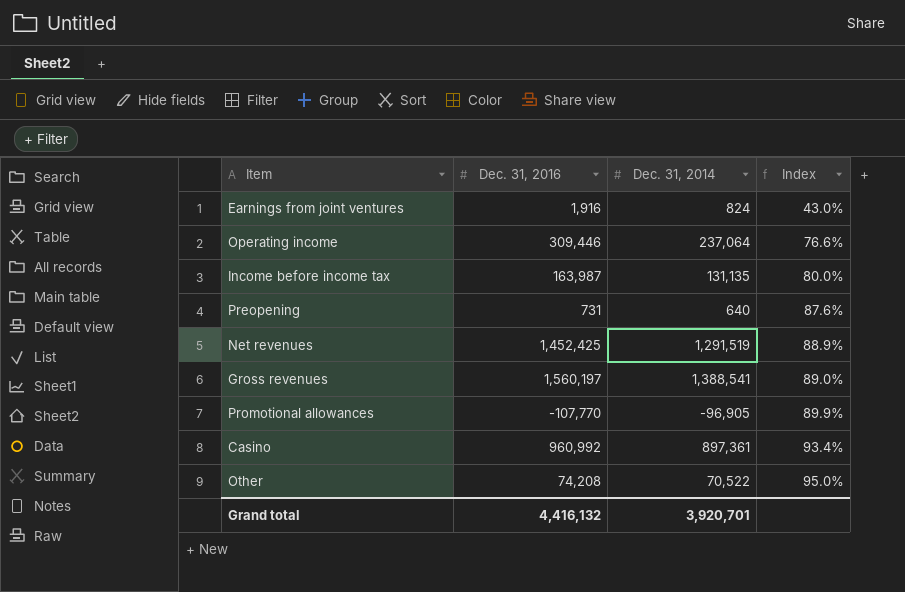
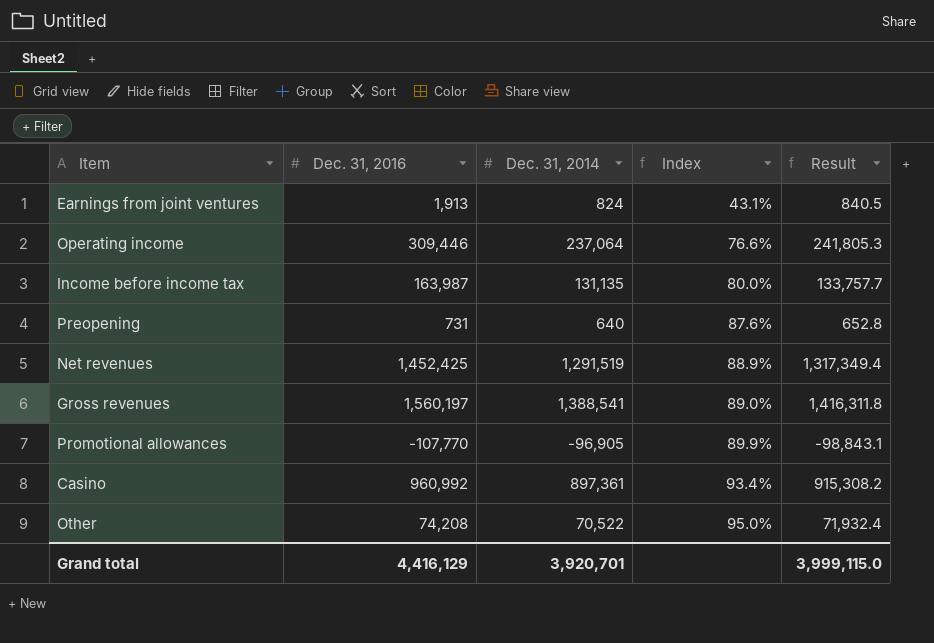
column Result | formula: none -> [Dec. 31, 2014] * 1.02
Earnings from joint ventures | Dec. 31, 2016: 1,916 -> 1,913
Earnings from joint ventures | Index: 43.0% -> 43.1%
Grand total | Dec. 31, 2016: 4,416,132 -> 4,416,129

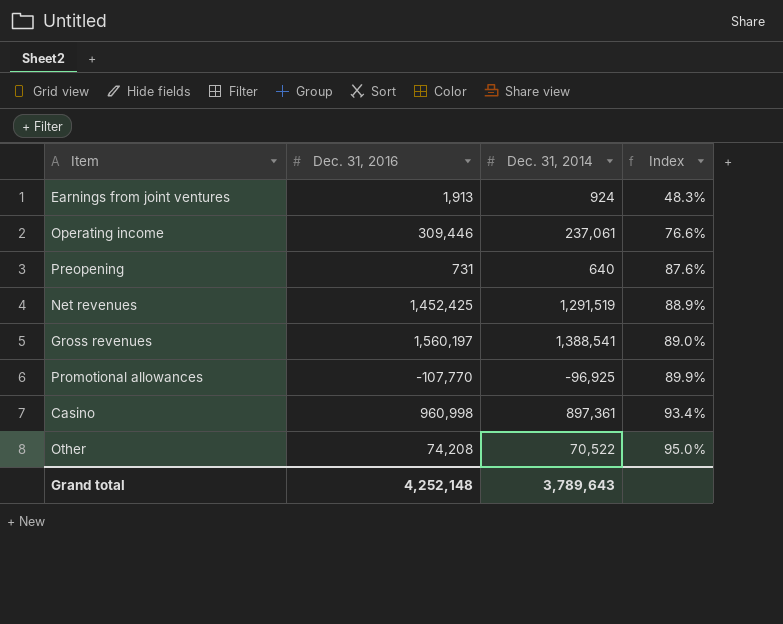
column Result | formula: [Dec. 31, 2014] * 1.02 -> none
row Income before income tax: 163,987 | 131,135 | 80.0% | 133,757.7 -> none
Earnings from joint ventures | Dec. 31, 2014: 824 -> 924
Earnings from joint ventures | Index: 43.1% -> 48.3%
Operating income | Dec. 31, 2014: 237,064 -> 237,061
Promotional allowances | Dec. 31, 2014: -96,905 -> -96,925
Casino | Dec. 31, 2016: 960,992 -> 960,998
Grand total | Dec. 31, 2016: 4,416,129 -> 4,252,148
Grand total | Dec. 31, 2014: 3,920,701 -> 3,789,643

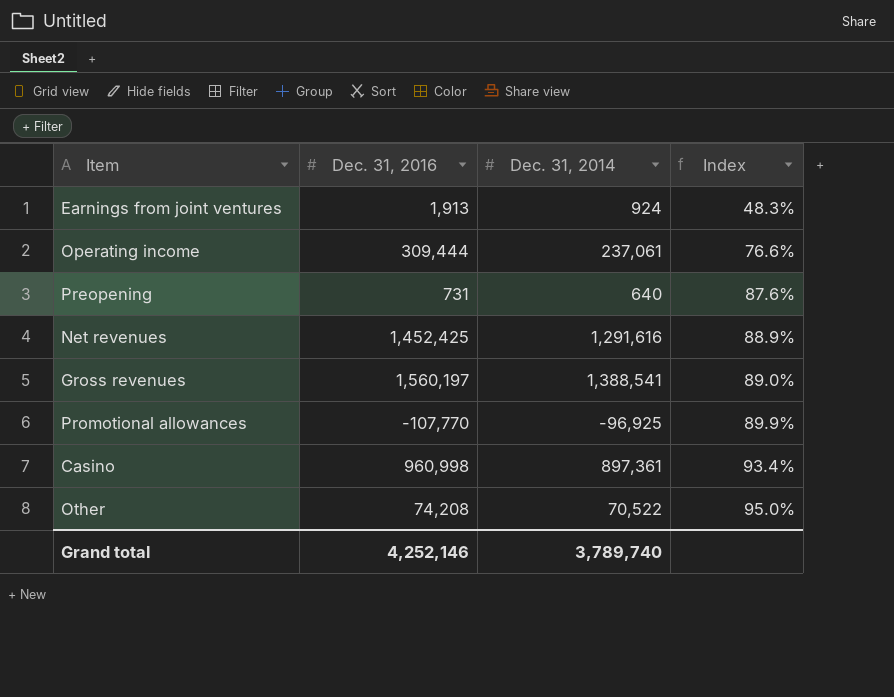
Operating income | Dec. 31, 2016: 309,446 -> 309,444
Net revenues | Dec. 31, 2014: 1,291,519 -> 1,291,616
Grand total | Dec. 31, 2016: 4,252,148 -> 4,252,146
Grand total | Dec. 31, 2014: 3,789,643 -> 3,789,740

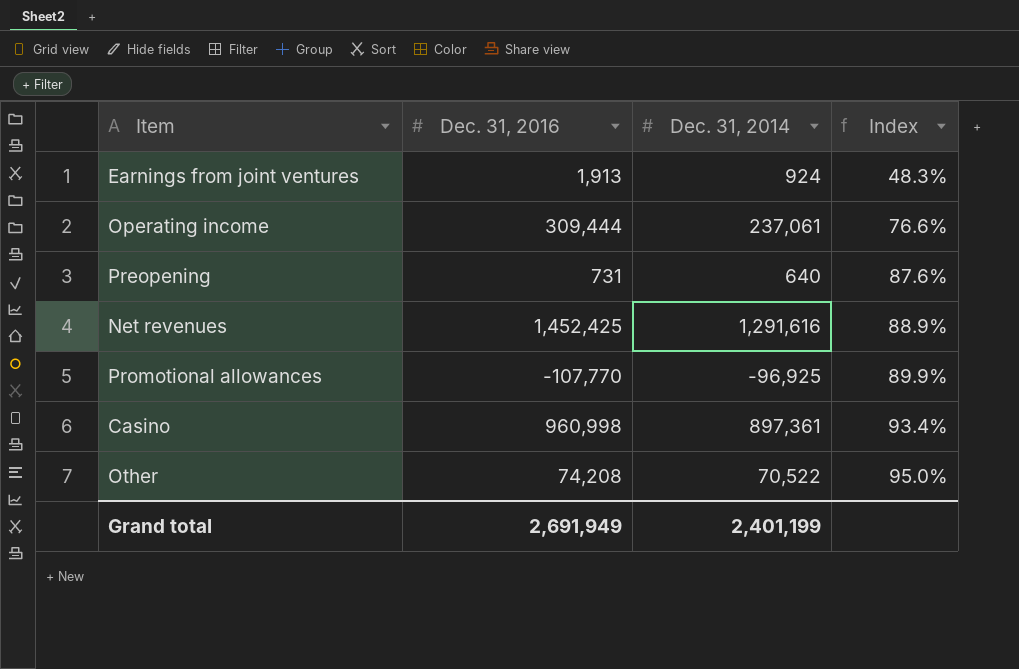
row Gross revenues: 1,560,197 | 1,388,541 | 89.0% -> none
Grand total | Dec. 31, 2016: 4,252,146 -> 2,691,949
Grand total | Dec. 31, 2014: 3,789,740 -> 2,401,199

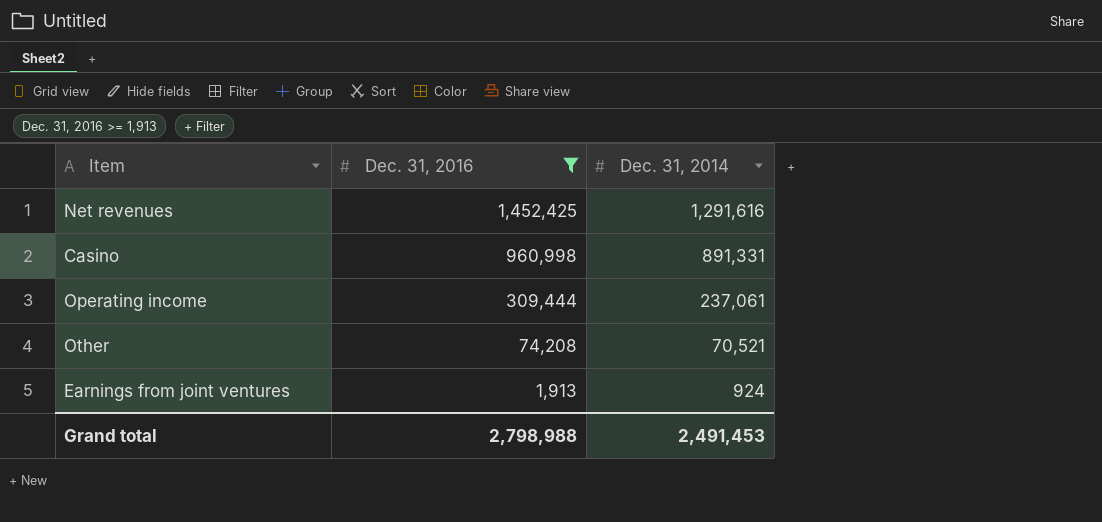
filter: none -> Dec. 31, 2016 >= 1,913
row order: Index ascending -> Dec. 31, 2016 descending
column Index | formula: [Dec. 31, 2014] / [Dec. 31, 2016] -> none
Casino | Dec. 31, 2014: 897,361 -> 891,331
Other | Dec. 31, 2014: 70,522 -> 70,521
Grand total | Dec. 31, 2016: 2,691,949 -> 2,798,988
Grand total | Dec. 31, 2014: 2,401,199 -> 2,491,453

